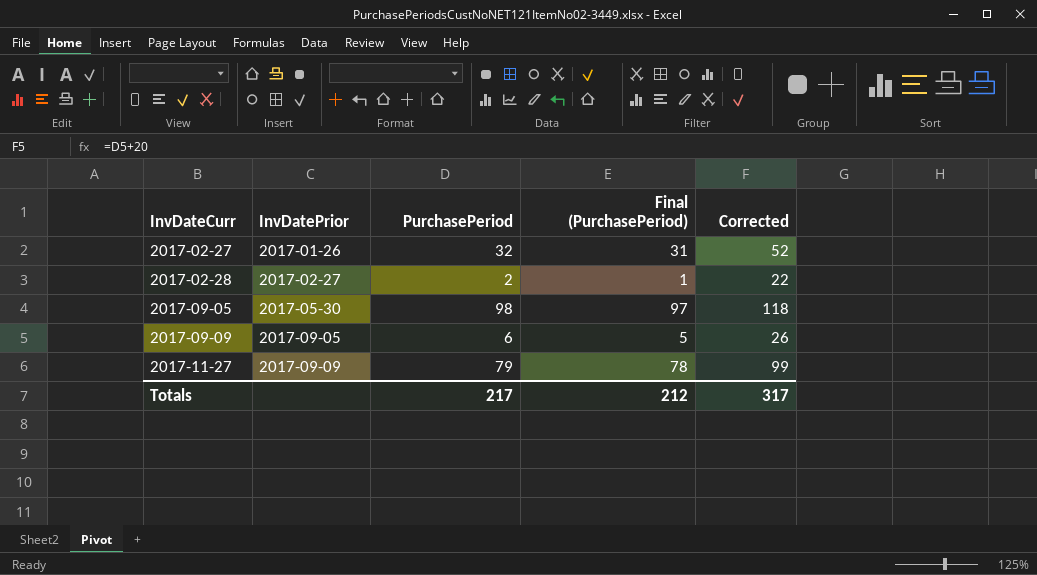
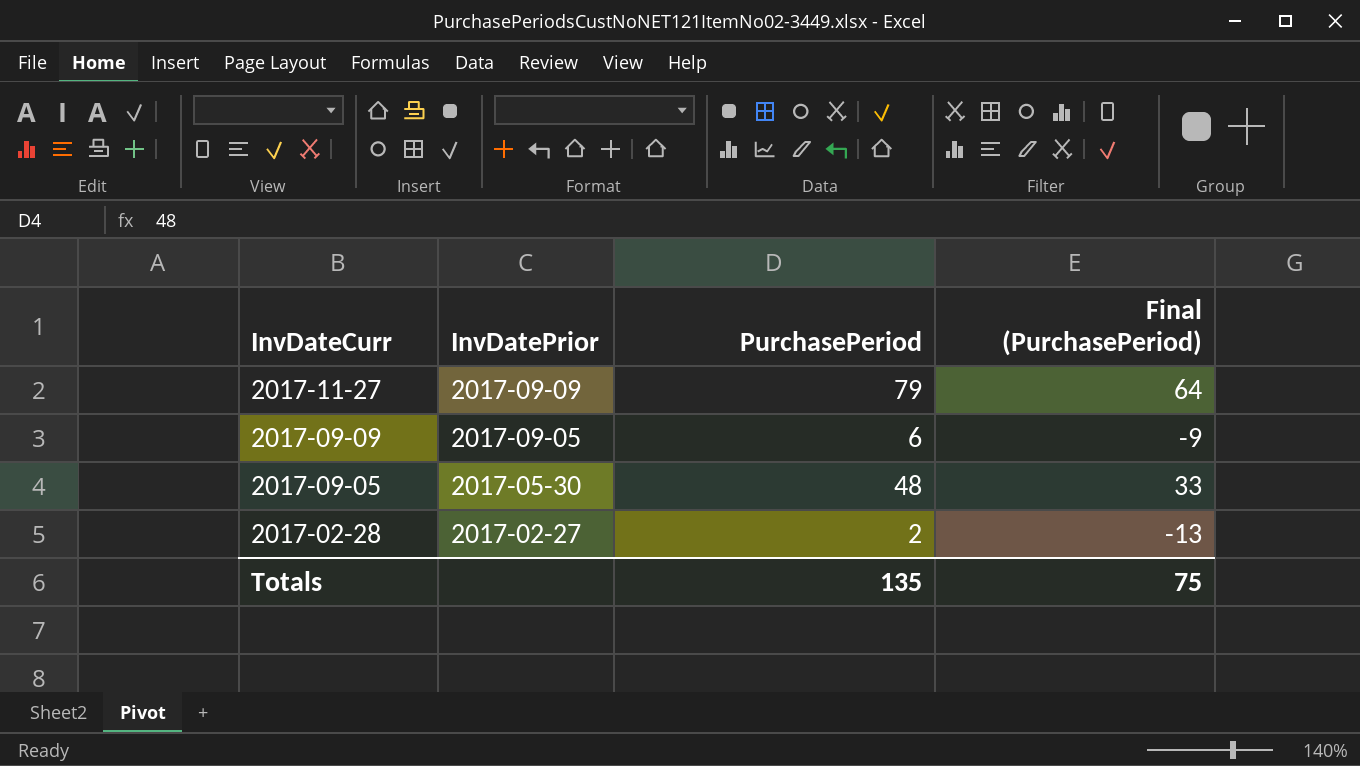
row order: InvDateCurr ascending -> InvDateCurr descending
column Corrected | formula: [PurchasePeriod] + 20 -> none
column Final (PurchasePeriod) | formula: [PurchasePeriod] - 1 -> [PurchasePeriod] - 15
row 2017-02-27: 2017-01-26 | 32 | 31 | 52 -> none
2017-09-05 | PurchasePeriod: 98 -> 48
Totals | PurchasePeriod: 217 -> 135
Totals | Final (PurchasePeriod): 212 -> 75

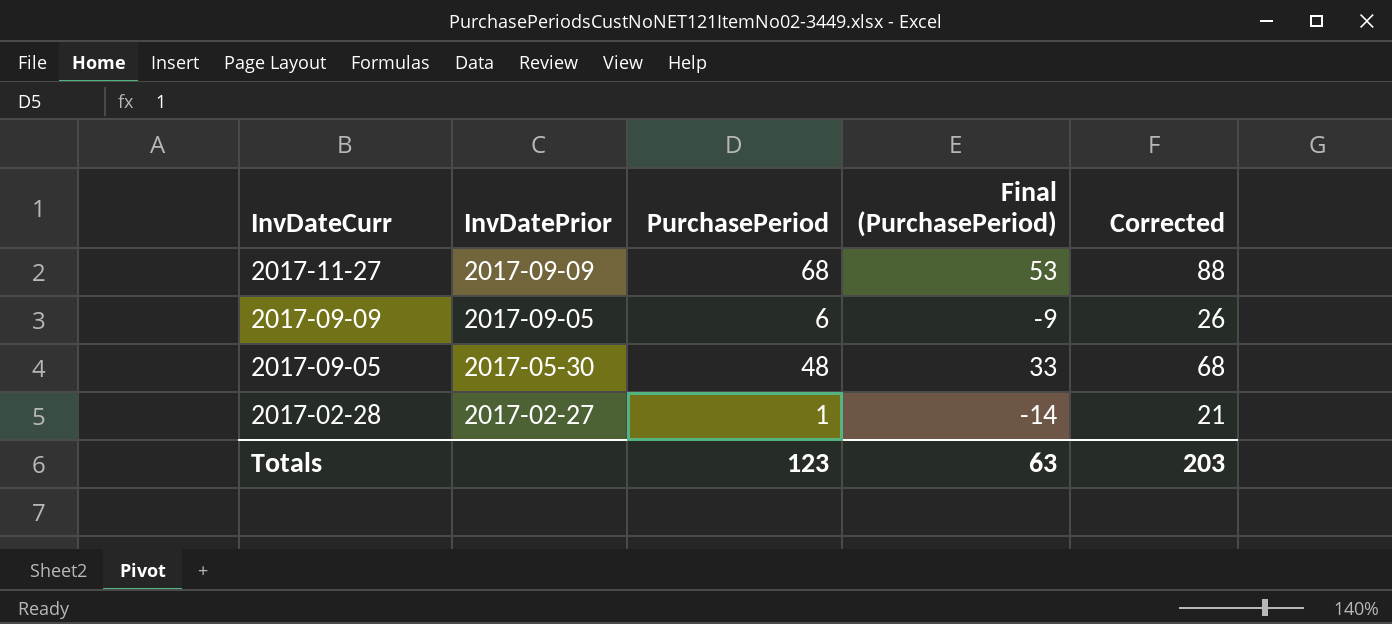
column Corrected | formula: none -> [PurchasePeriod] + 20
2017-11-27 | PurchasePeriod: 79 -> 68
2017-11-27 | Final (PurchasePeriod): 64 -> 53
2017-02-28 | PurchasePeriod: 2 -> 1
2017-02-28 | Final (PurchasePeriod): -13 -> -14
Totals | PurchasePeriod: 135 -> 123
Totals | Final (PurchasePeriod): 75 -> 63

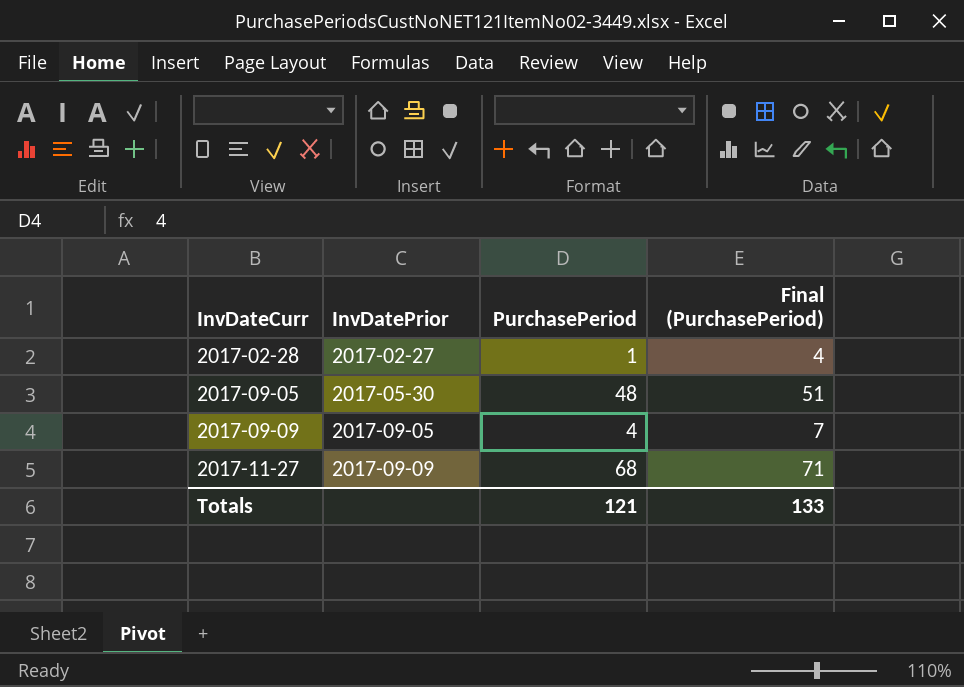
row order: InvDateCurr descending -> InvDateCurr ascending
column Corrected | formula: [PurchasePeriod] + 20 -> none
column Final (PurchasePeriod) | formula: [PurchasePeriod] - 15 -> [PurchasePeriod] + 3
2017-09-09 | PurchasePeriod: 6 -> 4
Totals | PurchasePeriod: 123 -> 121
Totals | Final (PurchasePeriod): 63 -> 133

